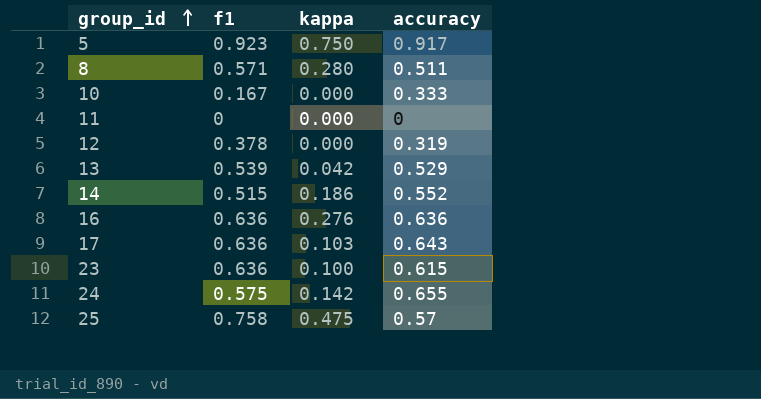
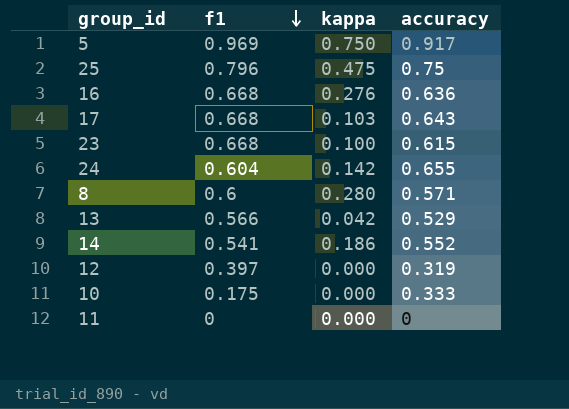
row order: group_id ascending -> f1 descending
5 | f1: 0.923 -> 0.969
25 | f1: 0.758 -> 0.796
25 | accuracy: 0.57 -> 0.75
16 | f1: 0.636 -> 0.668
17 | f1: 0.636 -> 0.668
23 | f1: 0.636 -> 0.668
24 | f1: 0.575 -> 0.604
8 | f1: 0.571 -> 0.6
8 | accuracy: 0.511 -> 0.571
13 | f1: 0.539 -> 0.566
14 | f1: 0.515 -> 0.541
12 | f1: 0.378 -> 0.397
10 | f1: 0.167 -> 0.175

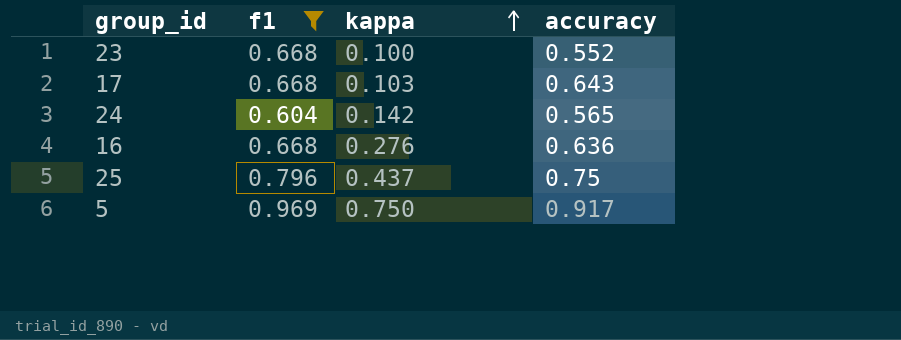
filter: none -> f1 >= 0.604
row order: f1 descending -> kappa ascending
23 | accuracy: 0.615 -> 0.552
24 | accuracy: 0.655 -> 0.565
25 | kappa: 0.475 -> 0.437

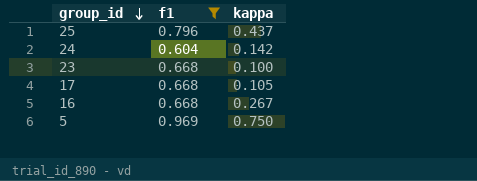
row order: kappa ascending -> group_id descending
column accuracy | position: 4 -> none
17 | kappa: 0.103 -> 0.105
16 | kappa: 0.276 -> 0.267

